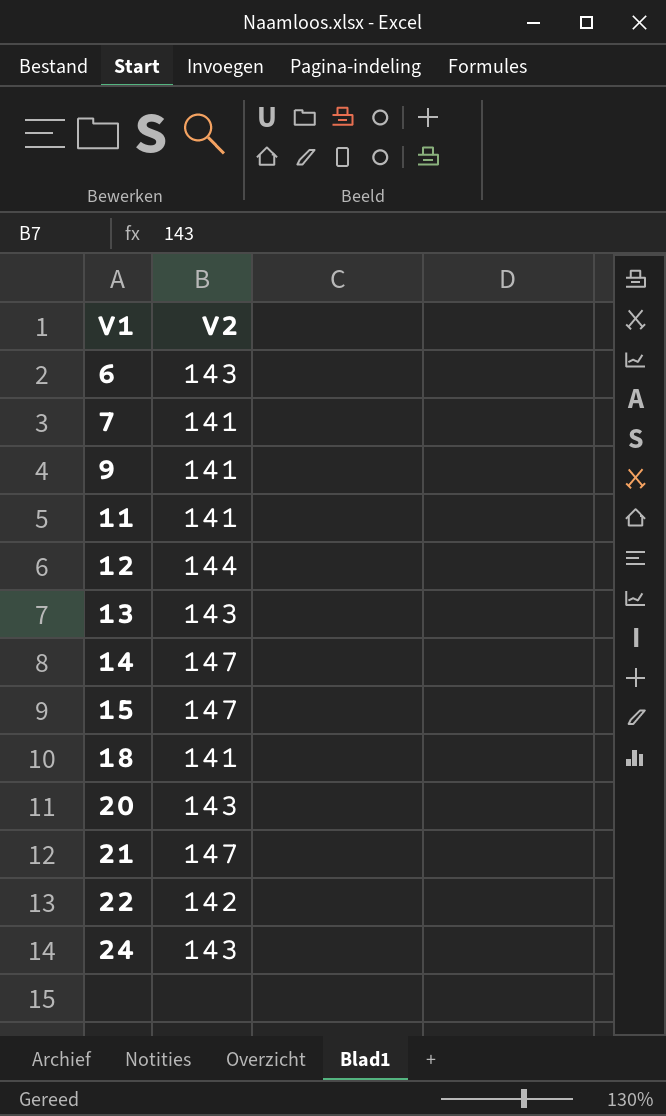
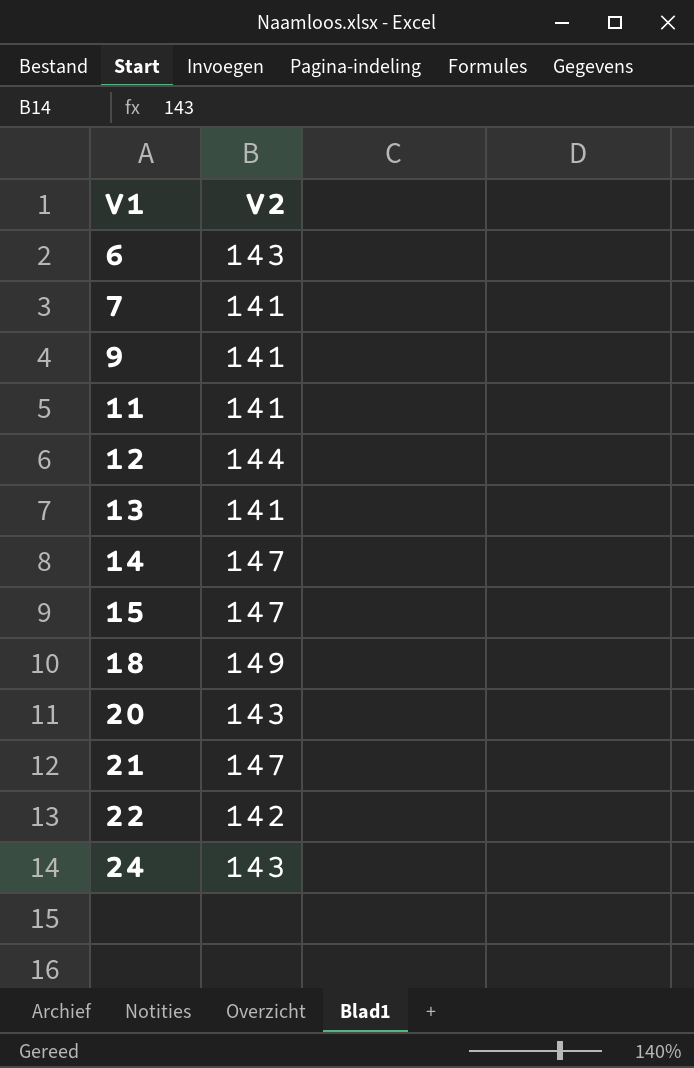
13 | V2: 143 -> 141
18 | V2: 141 -> 149

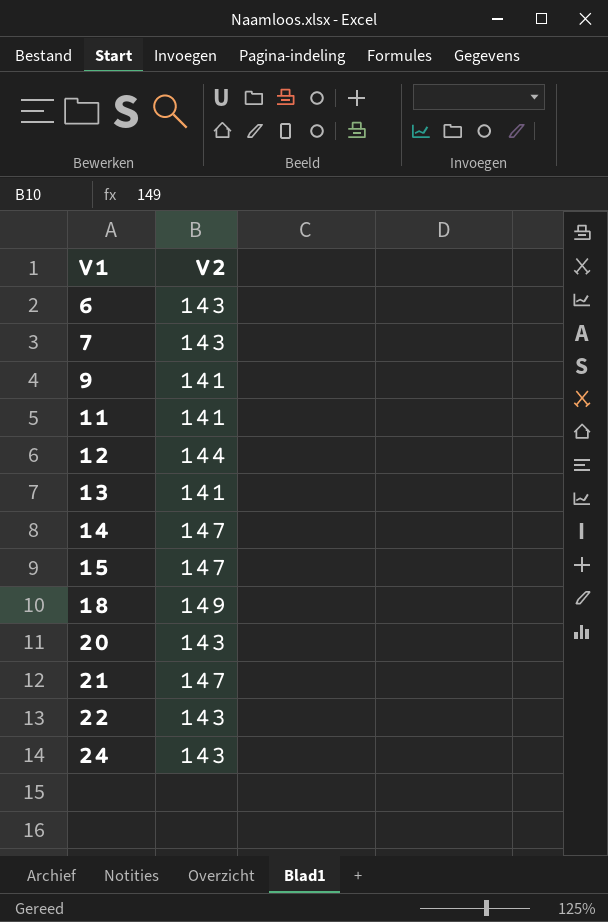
7 | V2: 141 -> 143
22 | V2: 142 -> 143

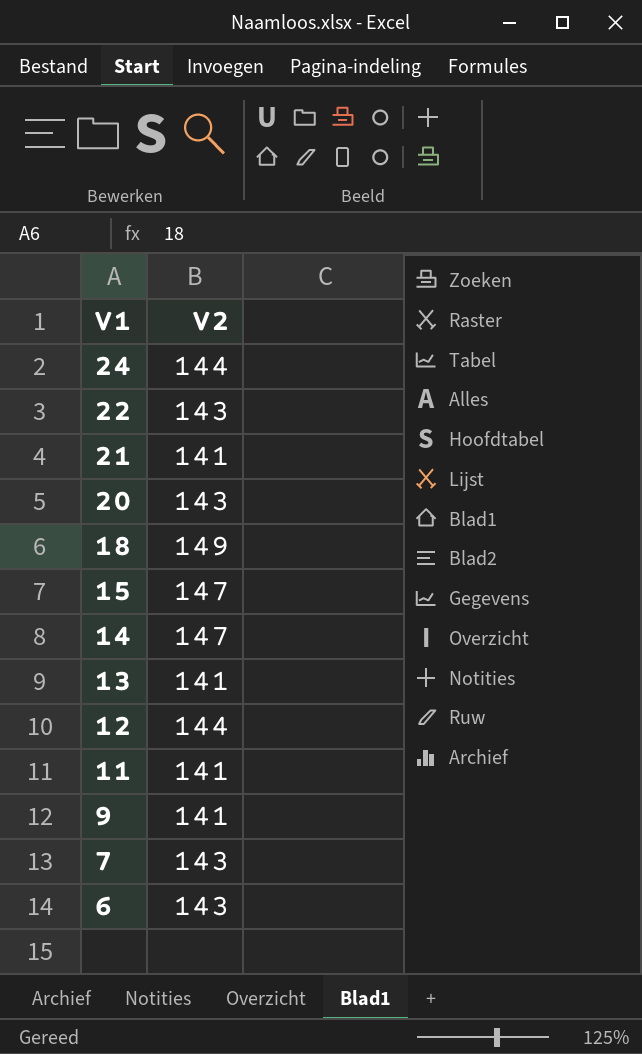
row order: V1 ascending -> V1 descending
24 | V2: 143 -> 144
21 | V2: 147 -> 141

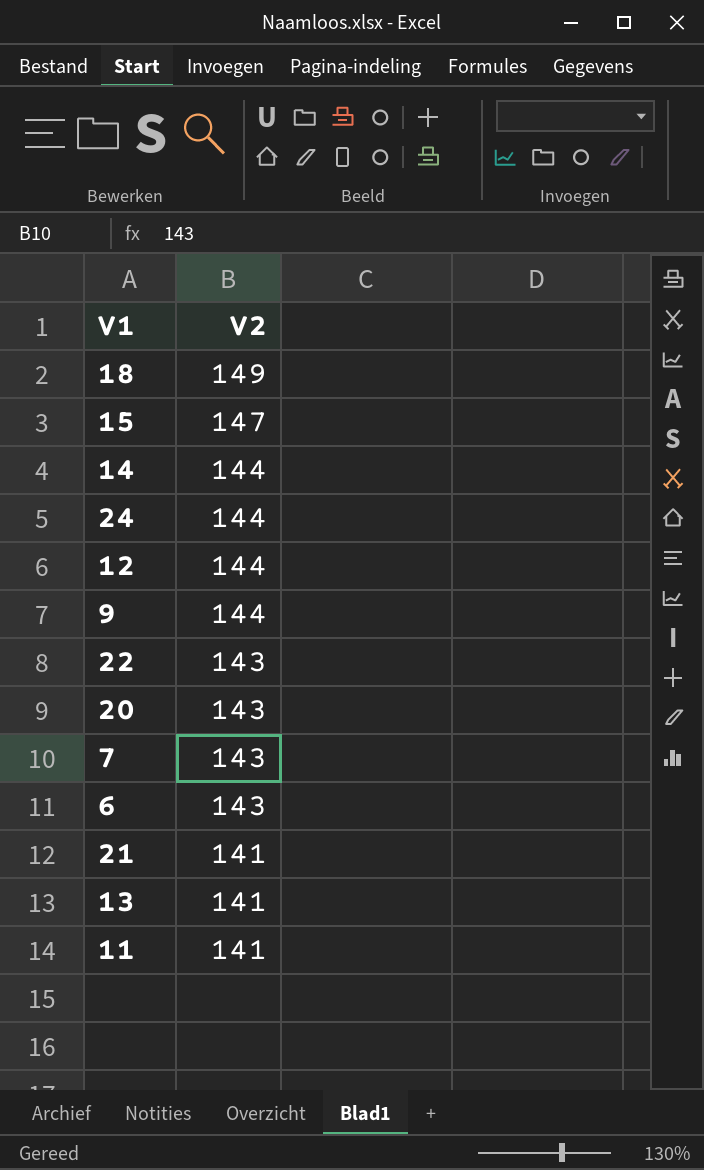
row order: V1 descending -> V2 descending
14 | V2: 147 -> 144
9 | V2: 141 -> 144

